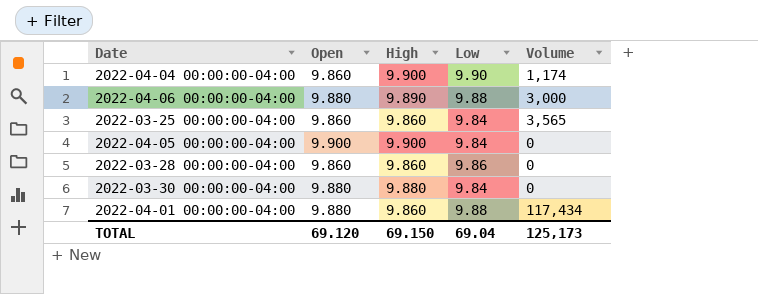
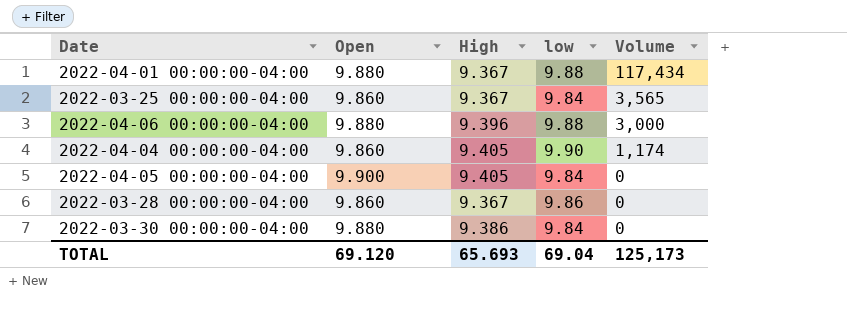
row order: none -> Volume descending
column name: Low -> low
2022-04-01 00:00:00-04:00 | High: 9.860 -> 9.367
2022-03-25 00:00:00-04:00 | High: 9.860 -> 9.367
2022-04-06 00:00:00-04:00 | High: 9.890 -> 9.396
2022-04-04 00:00:00-04:00 | High: 9.900 -> 9.405
2022-04-05 00:00:00-04:00 | High: 9.900 -> 9.405
2022-03-28 00:00:00-04:00 | High: 9.860 -> 9.367
2022-03-30 00:00:00-04:00 | High: 9.880 -> 9.386
TOTAL | High: 69.150 -> 65.693

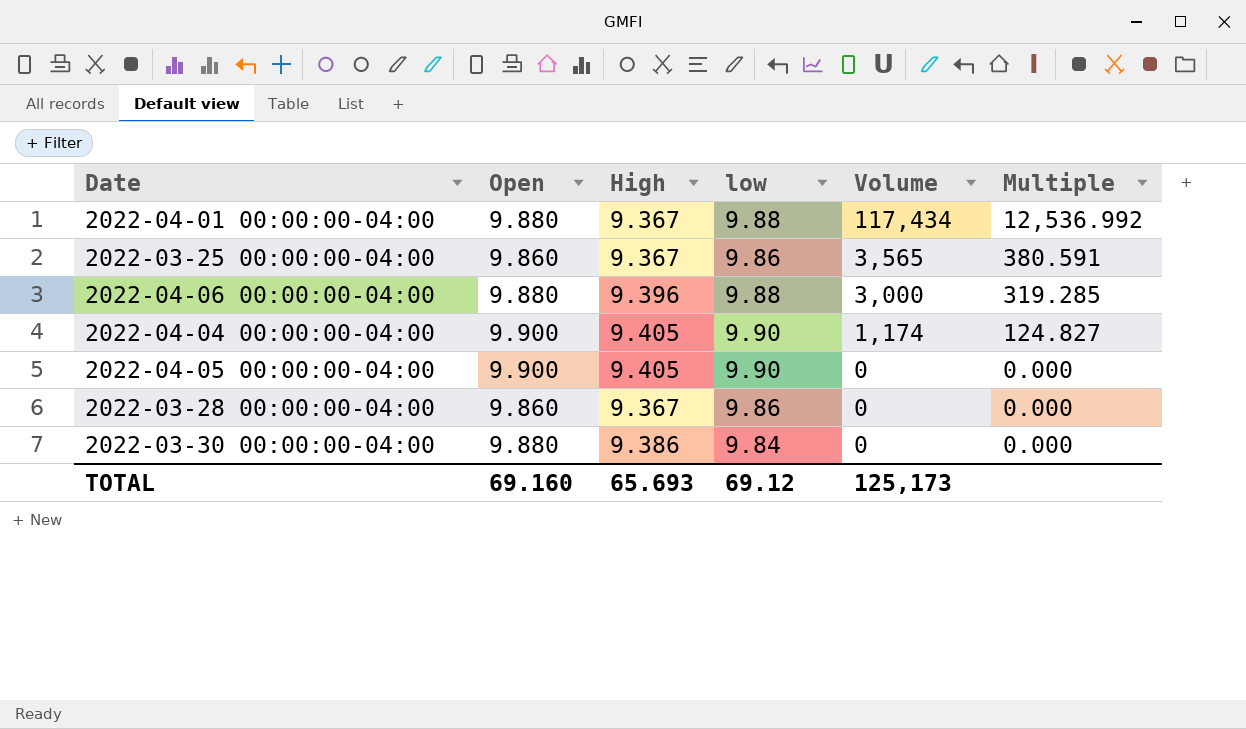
column Multiple | formula: none -> [Volume] / [High]
2022-03-25 00:00:00-04:00 | low: 9.84 -> 9.86
2022-04-04 00:00:00-04:00 | Open: 9.860 -> 9.900
2022-04-05 00:00:00-04:00 | low: 9.84 -> 9.90
TOTAL | Open: 69.120 -> 69.160
TOTAL | low: 69.04 -> 69.12

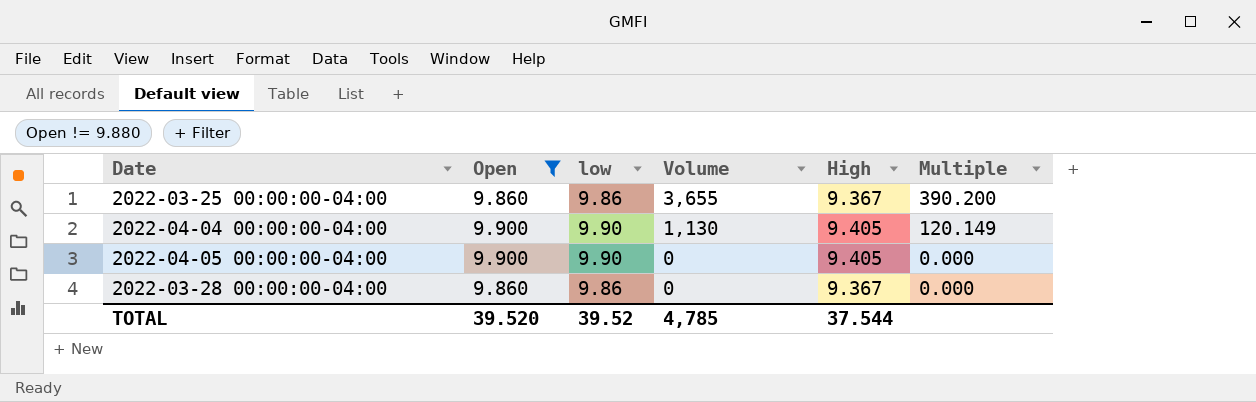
filter: none -> Open != 9.880
column High | position: 3 -> 5
2022-03-25 00:00:00-04:00 | Volume: 3,565 -> 3,655
2022-03-25 00:00:00-04:00 | Multiple: 380.591 -> 390.200
2022-04-04 00:00:00-04:00 | Volume: 1,174 -> 1,130
2022-04-04 00:00:00-04:00 | Multiple: 124.827 -> 120.149
TOTAL | Open: 69.160 -> 39.520
TOTAL | low: 69.12 -> 39.52
TOTAL | Volume: 125,173 -> 4,785
TOTAL | High: 65.693 -> 37.544

